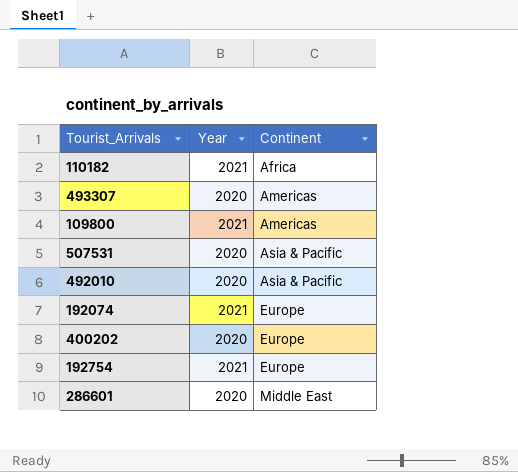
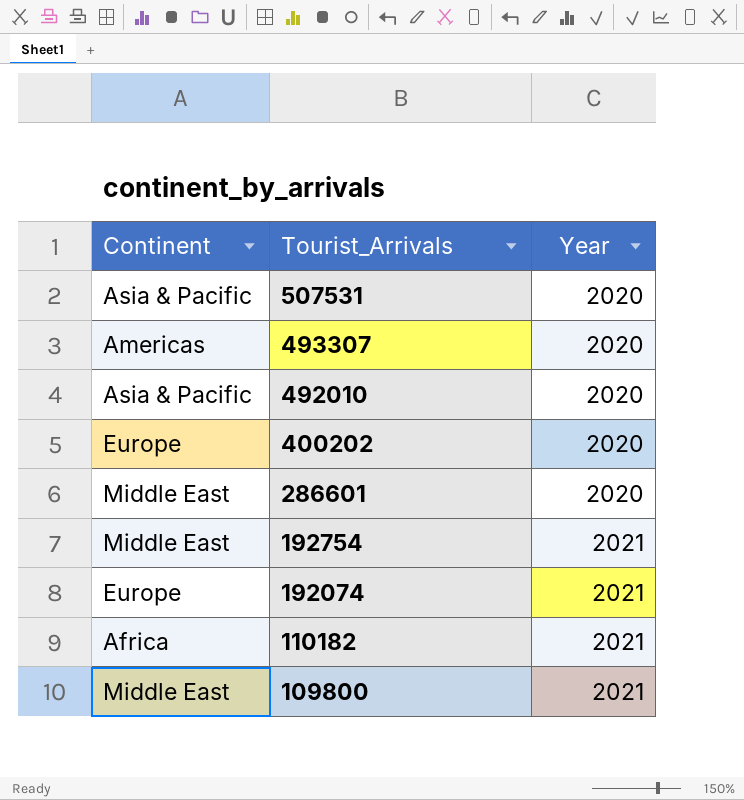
row order: Continent ascending -> Tourist_Arrivals descending
column Continent | position: 3 -> 1
192754 | Continent: Europe -> Middle East
109800 | Continent: Americas -> Middle East

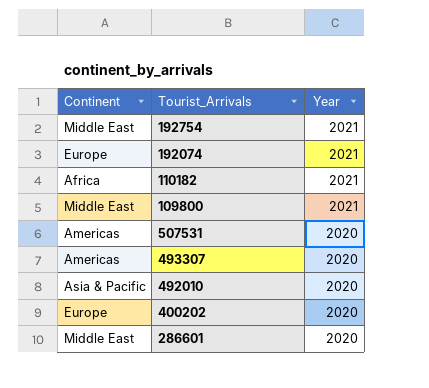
row order: Tourist_Arrivals descending -> Year descending
507531 | Continent: Asia & Pacific -> Americas

